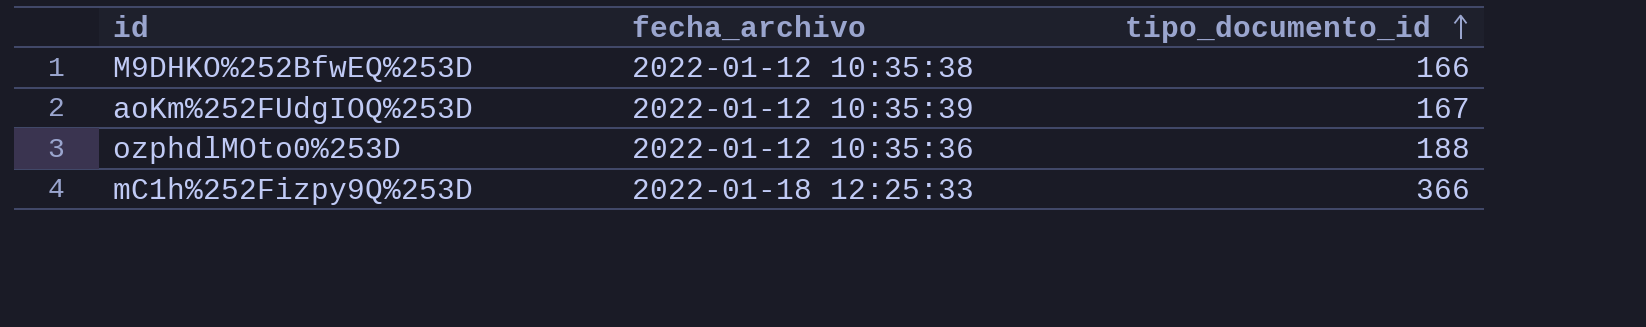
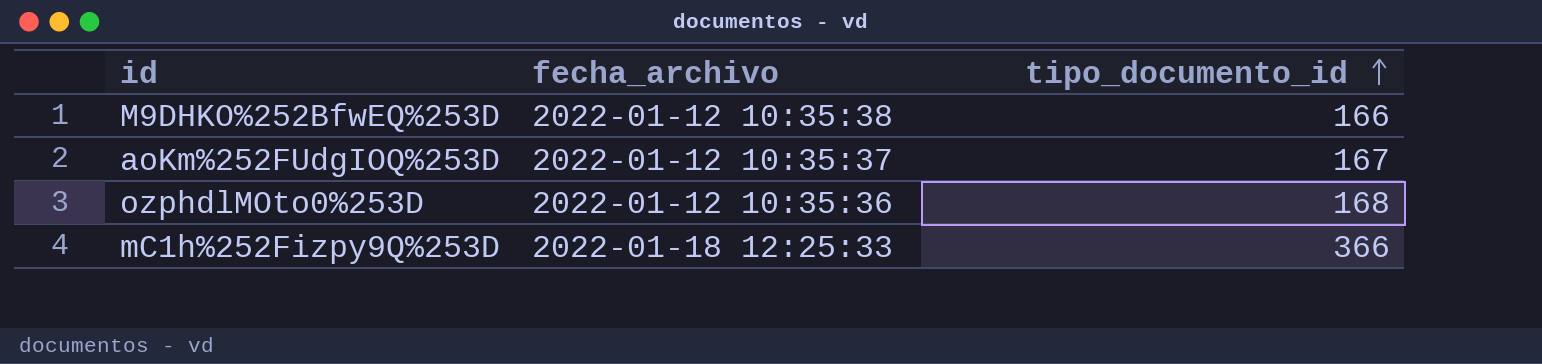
aoKm%252FUdgIOQ%253D | fecha_archivo: 2022-01-12 10:35:39 -> 2022-01-12 10:35:37
ozphdlMOto0%253D | tipo_documento_id: 188 -> 168

